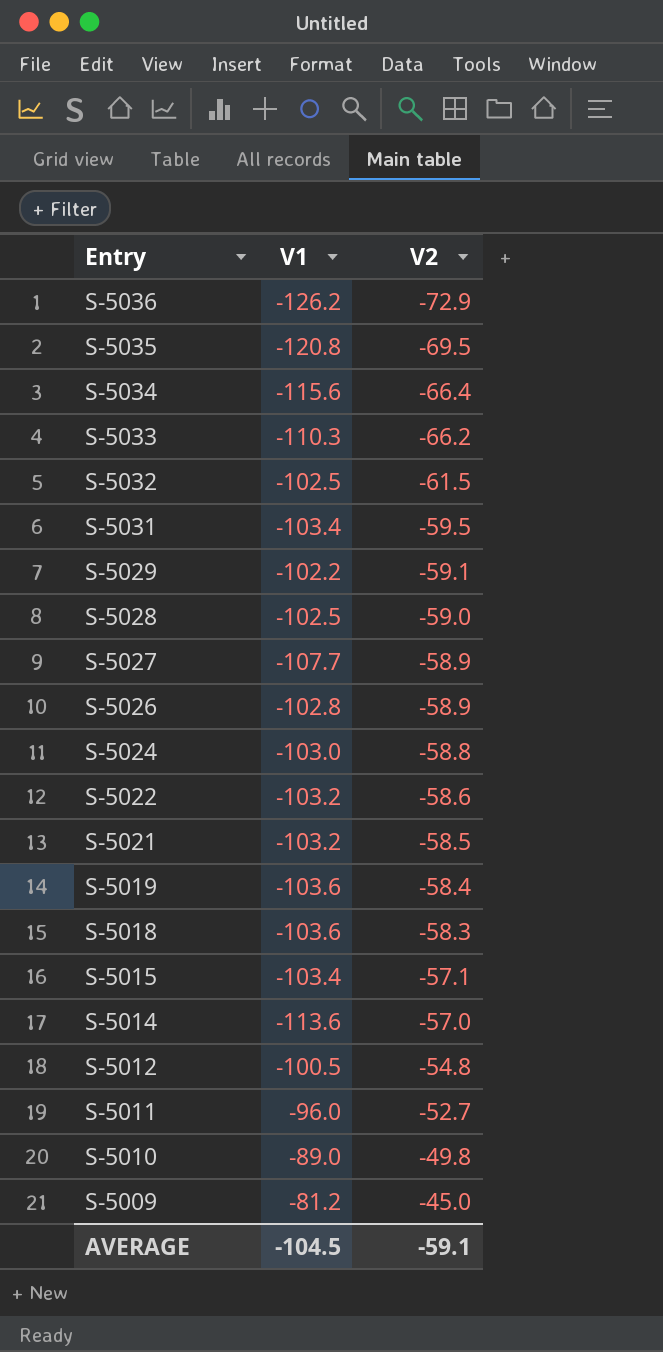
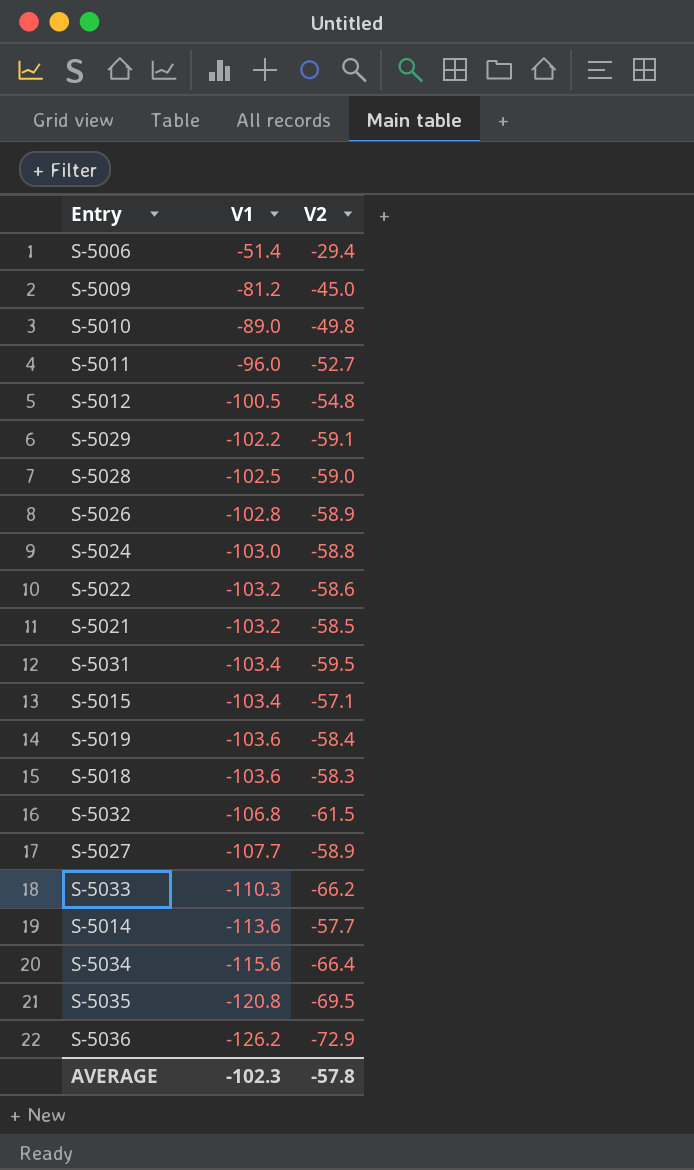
row order: Entry descending -> V1 descending
row S-5006: none -> -51.4 | -29.4
S-5032 | V1: -102.5 -> -106.8
S-5014 | V2: -57.0 -> -57.7
AVERAGE | V1: -104.5 -> -102.3
AVERAGE | V2: -59.1 -> -57.8

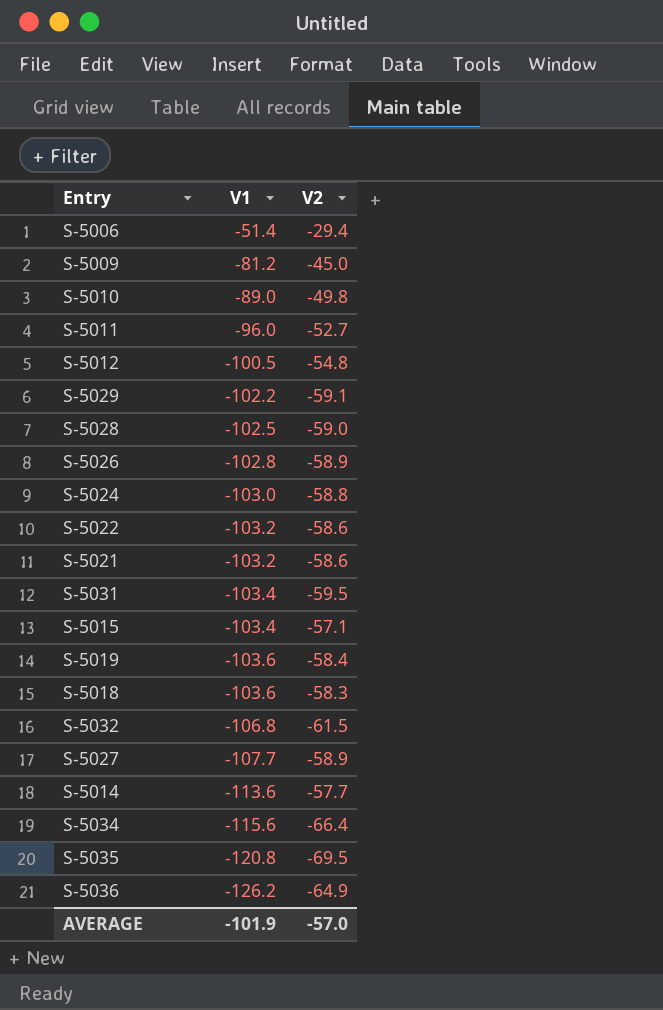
row S-5033: -110.3 | -66.2 -> none
S-5021 | V2: -58.5 -> -58.6
S-5036 | V2: -72.9 -> -64.9
AVERAGE | V1: -102.3 -> -101.9
AVERAGE | V2: -57.8 -> -57.0

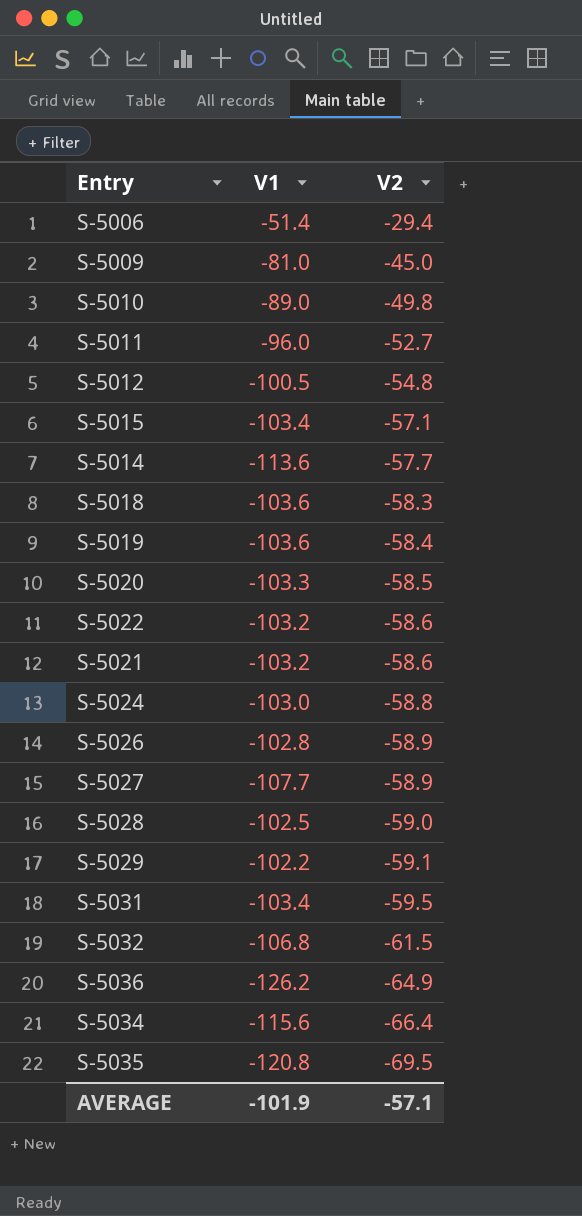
row order: V1 descending -> V2 descending
S-5009 | V1: -81.2 -> -81.0
row S-5020: none -> -103.3 | -58.5
AVERAGE | V2: -57.0 -> -57.1

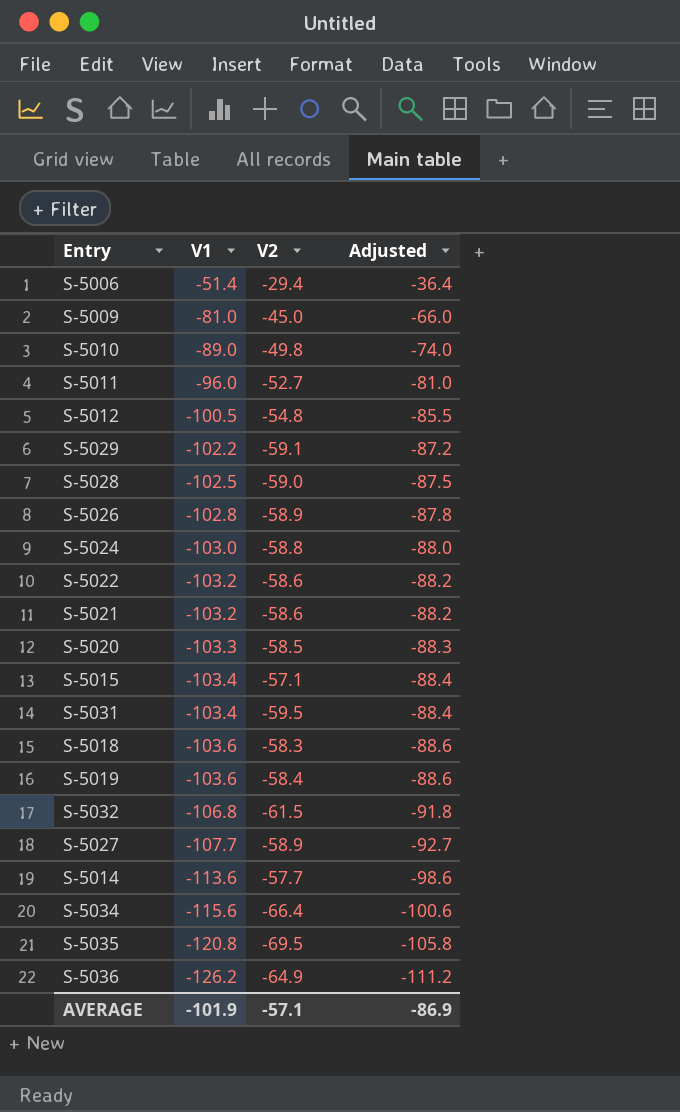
row order: V2 descending -> V1 descending
column Adjusted | formula: none -> [V1] + 15

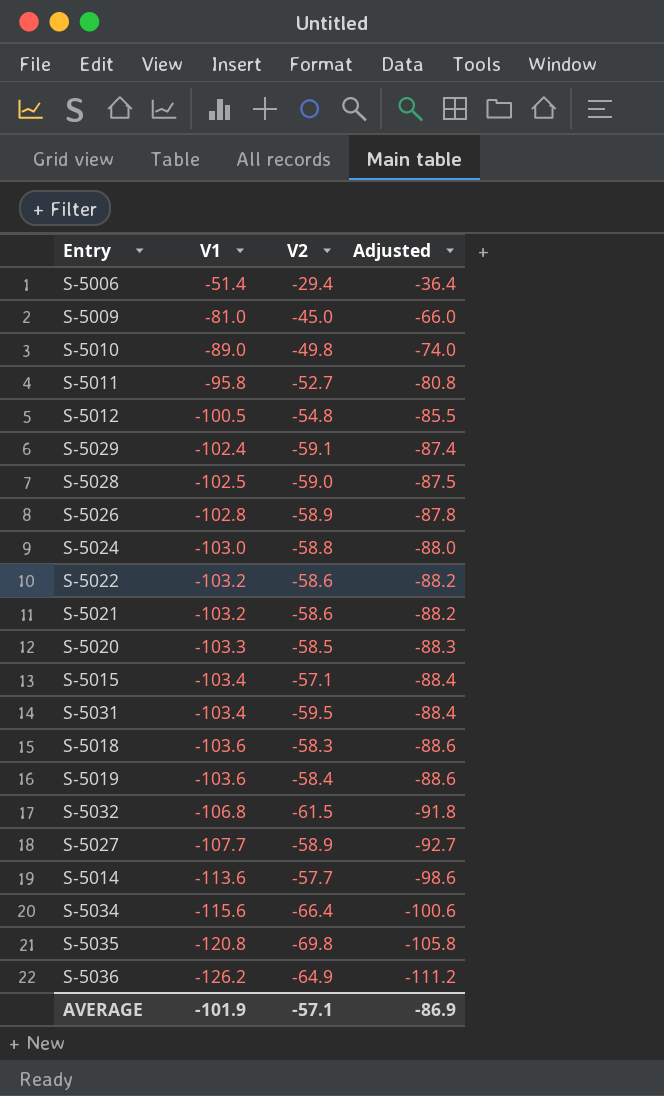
S-5011 | V1: -96.0 -> -95.8
S-5011 | Adjusted: -81.0 -> -80.8
S-5029 | V1: -102.2 -> -102.4
S-5029 | Adjusted: -87.2 -> -87.4
S-5035 | V2: -69.5 -> -69.8

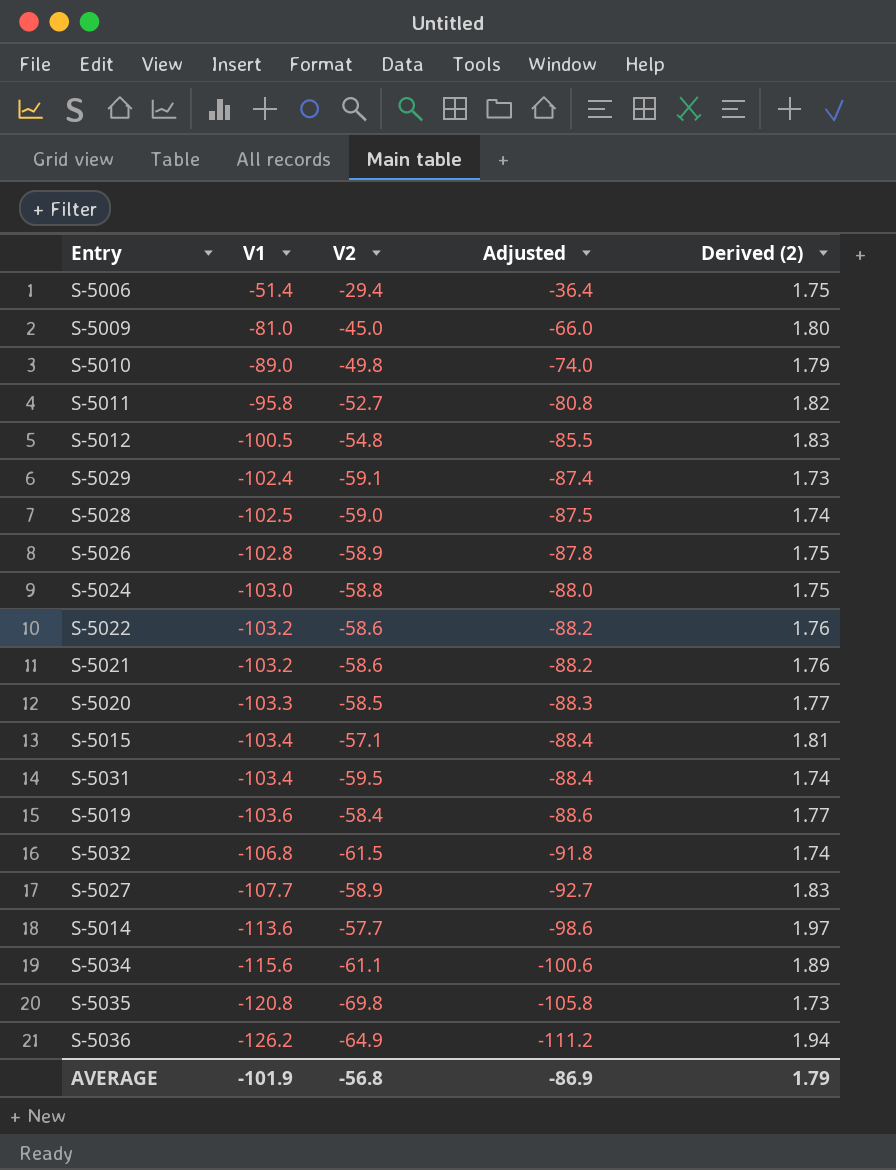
column Derived (2) | formula: none -> [V1] / [V2]
row S-5018: -103.6 | -58.3 | -88.6 -> none
S-5034 | V2: -66.4 -> -61.1
AVERAGE | V2: -57.1 -> -56.8

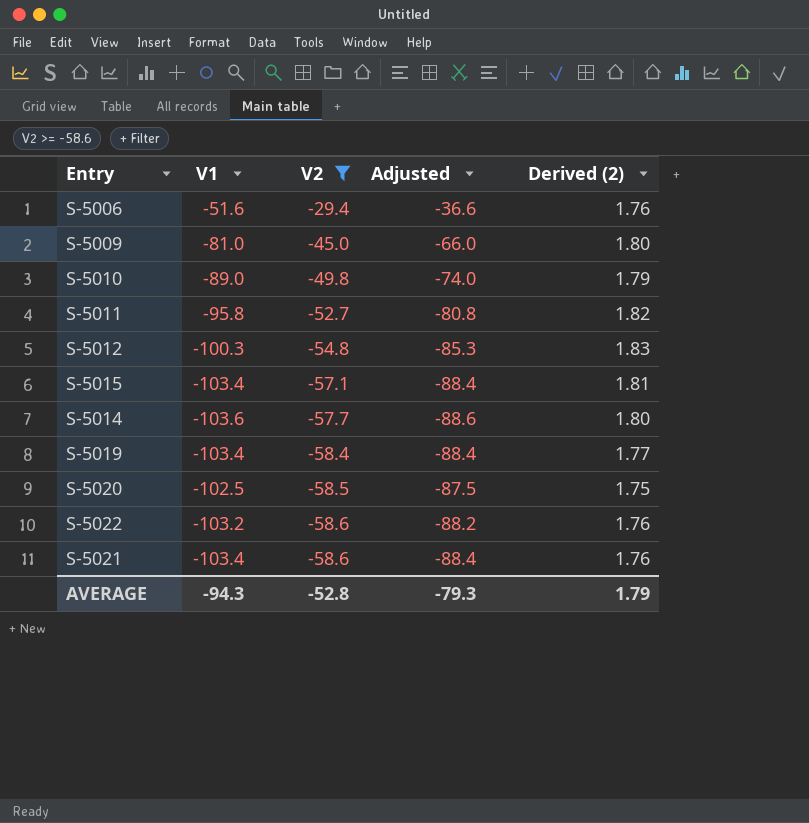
filter: none -> V2 >= -58.6
row order: V1 descending -> V2 descending
S-5006 | V1: -51.4 -> -51.6
S-5006 | Adjusted: -36.4 -> -36.6
S-5006 | Derived (2): 1.75 -> 1.76
S-5012 | V1: -100.5 -> -100.3
S-5012 | Adjusted: -85.5 -> -85.3
S-5014 | V1: -113.6 -> -103.6
S-5014 | Adjusted: -98.6 -> -88.6
S-5014 | Derived (2): 1.97 -> 1.80
S-5019 | V1: -103.6 -> -103.4
S-5019 | Adjusted: -88.6 -> -88.4
S-5020 | V1: -103.3 -> -102.5
S-5020 | Adjusted: -88.3 -> -87.5
S-5020 | Derived (2): 1.77 -> 1.75
S-5021 | V1: -103.2 -> -103.4
S-5021 | Adjusted: -88.2 -> -88.4
AVERAGE | V1: -101.9 -> -94.3
AVERAGE | V2: -56.8 -> -52.8
AVERAGE | Adjusted: -86.9 -> -79.3

